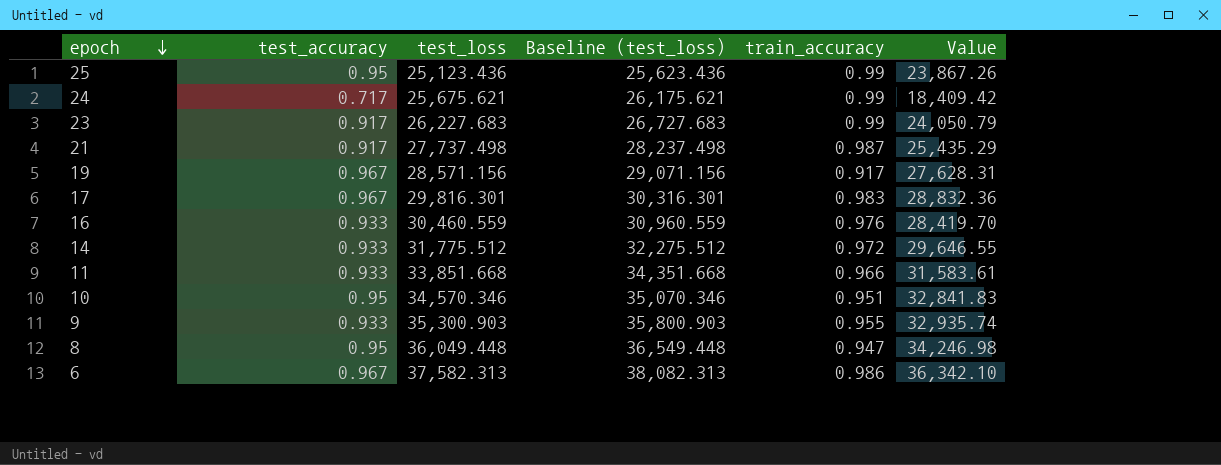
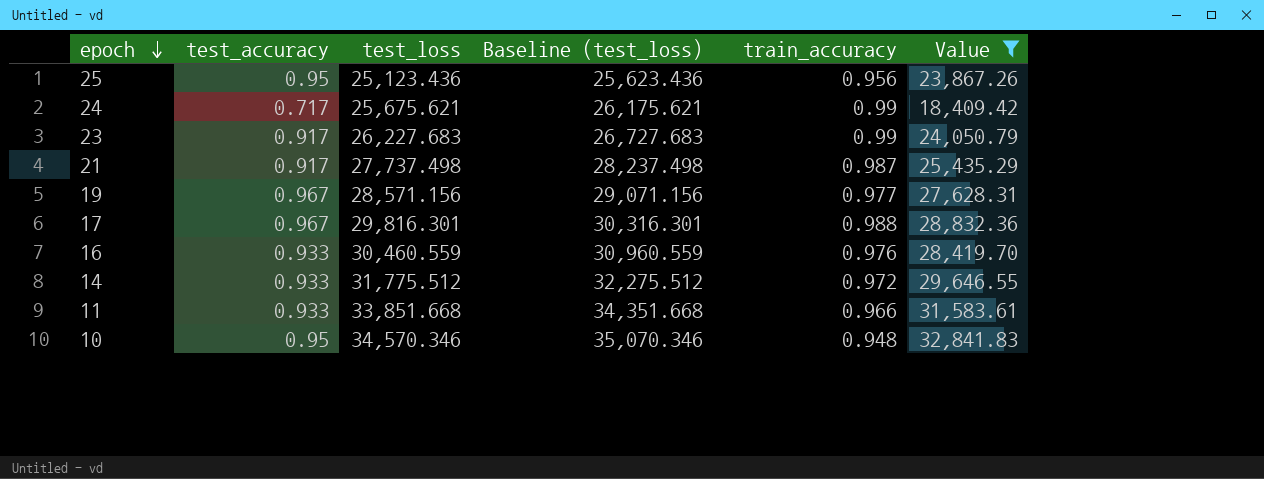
filter: none -> Value <= 32,841.83
25 | train_accuracy: 0.99 -> 0.956
19 | train_accuracy: 0.917 -> 0.977
17 | train_accuracy: 0.983 -> 0.988
10 | train_accuracy: 0.951 -> 0.948

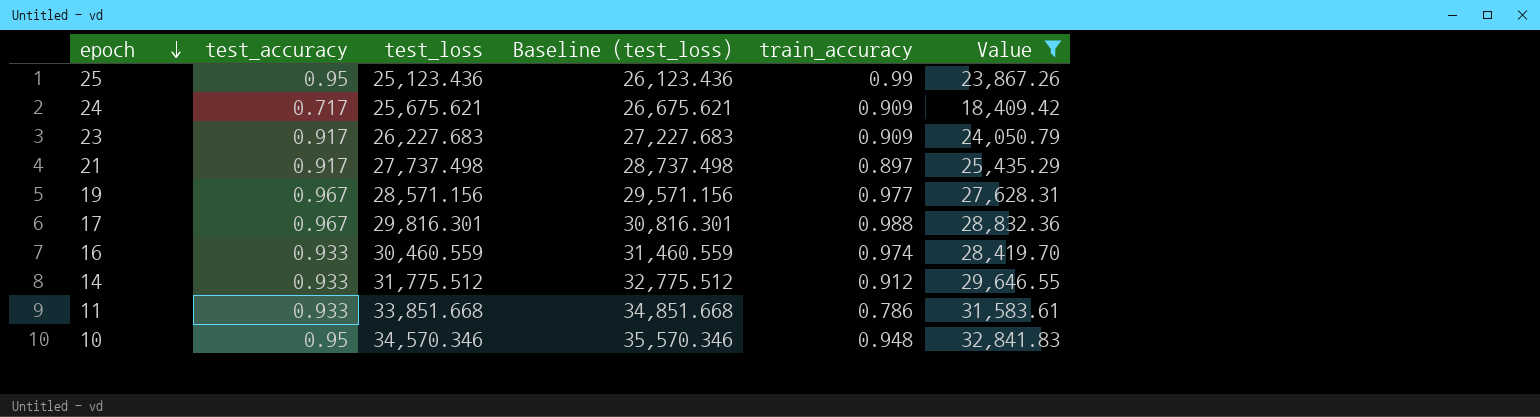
column Baseline (test_loss) | formula: [test_loss] + 500 -> [test_loss] + 1000
25 | train_accuracy: 0.956 -> 0.99
24 | train_accuracy: 0.99 -> 0.909
23 | train_accuracy: 0.99 -> 0.909
21 | train_accuracy: 0.987 -> 0.897
16 | train_accuracy: 0.976 -> 0.974
14 | train_accuracy: 0.972 -> 0.912
11 | train_accuracy: 0.966 -> 0.786

